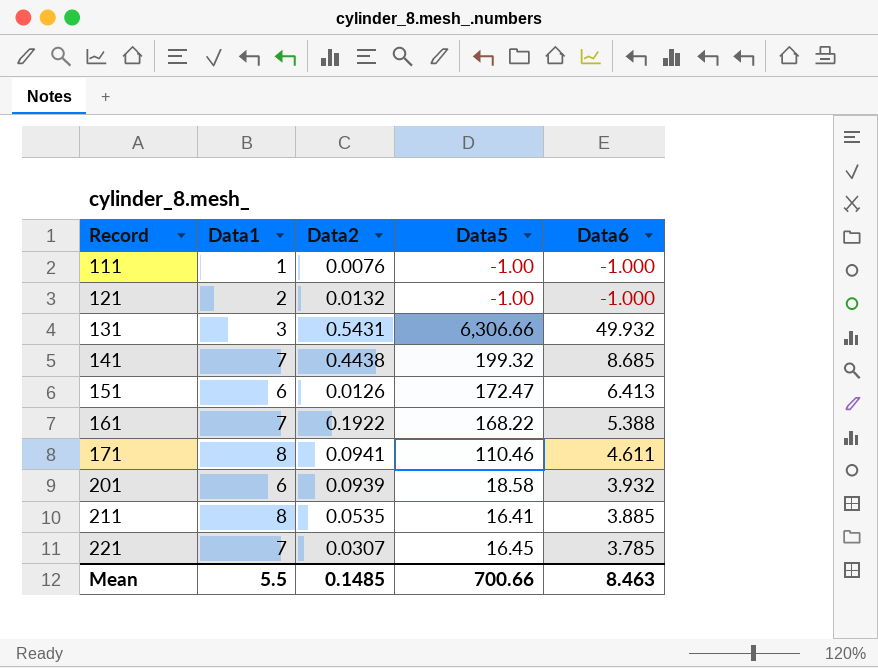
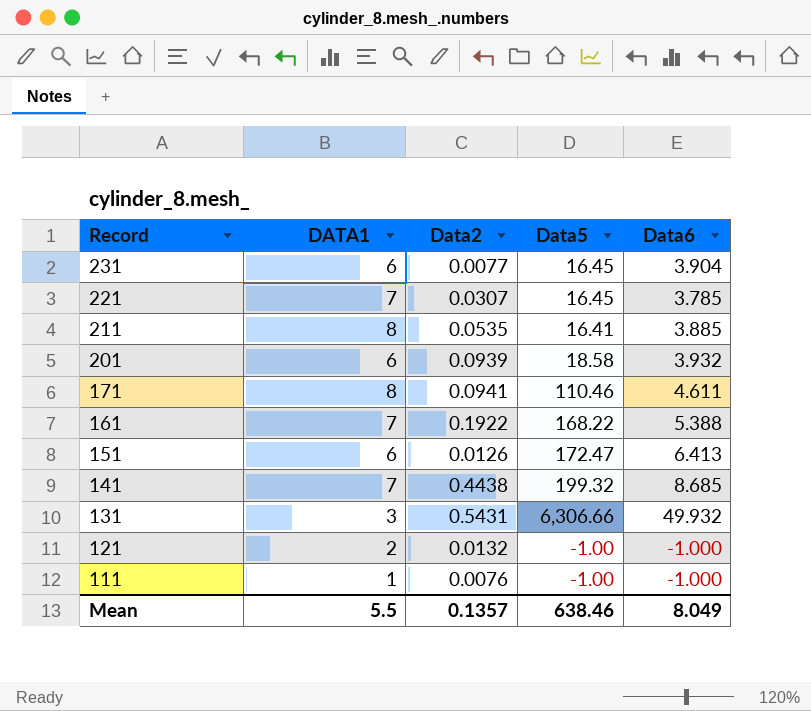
row order: Record ascending -> Record descending
column name: Data1 -> DATA1
row 231: none -> 6 | 0.0077 | 16.45 | 3.904
Mean | Data2: 0.1485 -> 0.1357
Mean | Data5: 700.66 -> 638.46
Mean | Data6: 8.463 -> 8.049

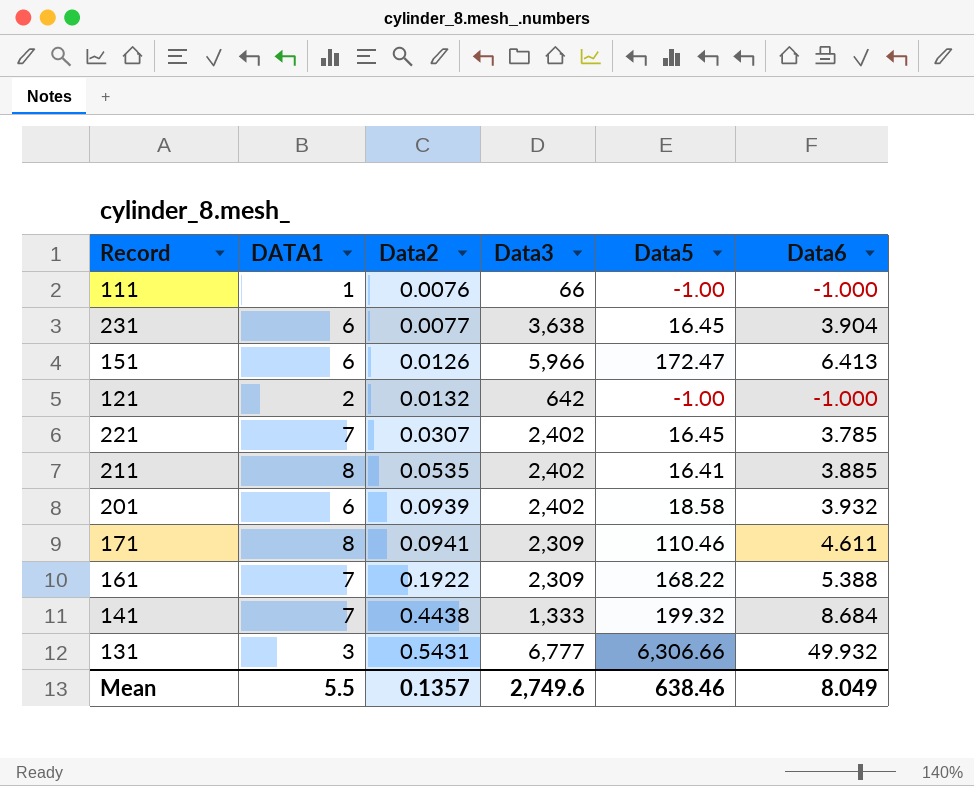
row order: Record descending -> Data2 ascending
column Data3 | position: none -> 4
141 | Data6: 8.685 -> 8.684

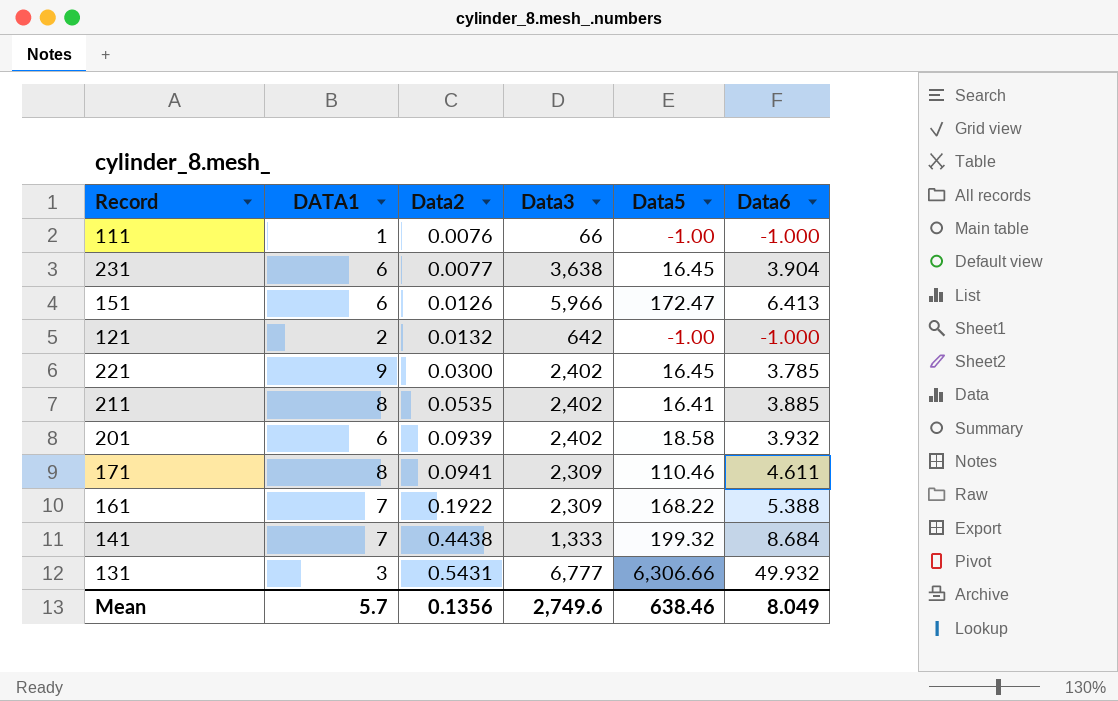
221 | DATA1: 7 -> 9
221 | Data2: 0.0307 -> 0.0300
Mean | DATA1: 5.5 -> 5.7
Mean | Data2: 0.1357 -> 0.1356

